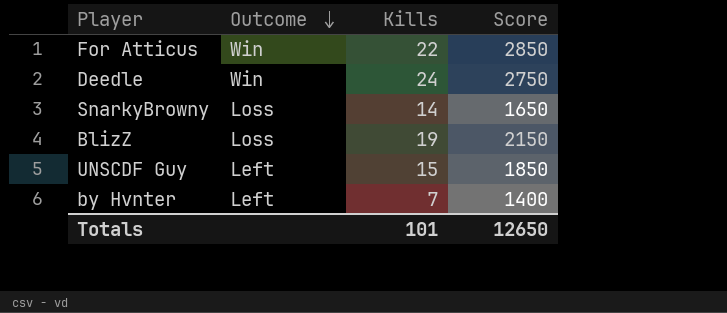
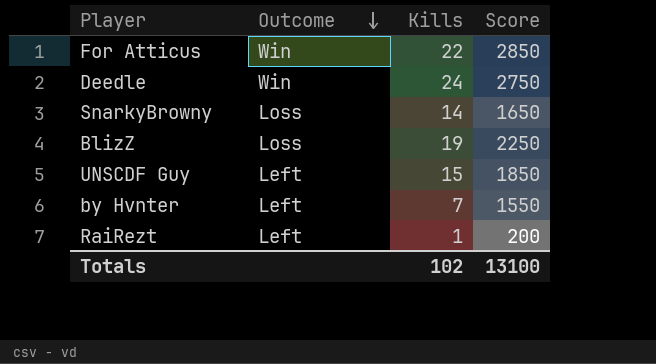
BlizZ | Score: 2150 -> 2250
by Hvnter | Score: 1400 -> 1550
row RaiRezt: none -> Left | 1 | 200
Totals | Kills: 101 -> 102
Totals | Score: 12650 -> 13100

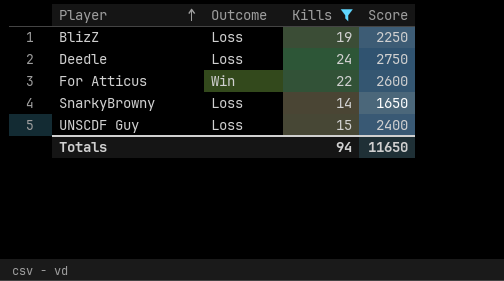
filter: none -> Kills >= 14
row order: Outcome descending -> Player ascending
Deedle | Outcome: Win -> Loss
For Atticus | Score: 2850 -> 2600
UNSCDF Guy | Outcome: Left -> Loss
UNSCDF Guy | Score: 1850 -> 2400
Totals | Kills: 102 -> 94
Totals | Score: 13100 -> 11650

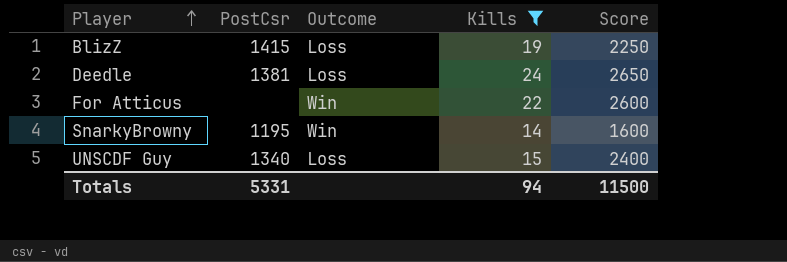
column PostCsr | position: none -> 2
Deedle | Score: 2750 -> 2650
SnarkyBrowny | Outcome: Loss -> Win
SnarkyBrowny | Score: 1650 -> 1600
Totals | Score: 11650 -> 11500

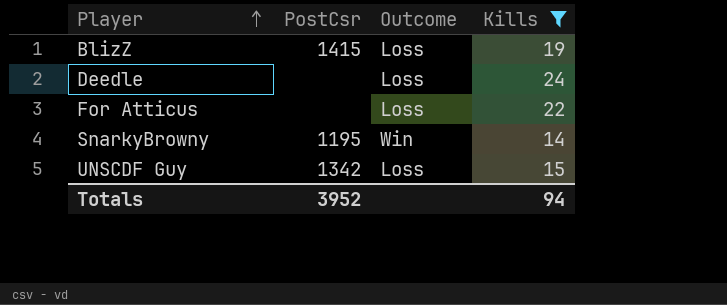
column Score | position: 5 -> none
Deedle | PostCsr: 1381 -> none
For Atticus | Outcome: Win -> Loss
UNSCDF Guy | PostCsr: 1340 -> 1342
Totals | PostCsr: 5331 -> 3952

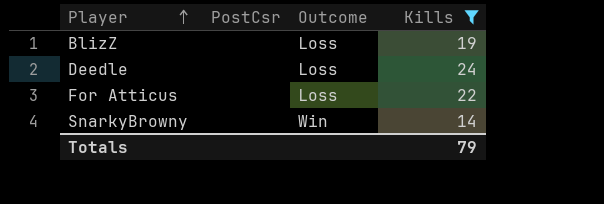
row UNSCDF Guy: 1342 | Loss | 15 -> none
BlizZ | PostCsr: 1415 -> none
SnarkyBrowny | PostCsr: 1195 -> none
Totals | PostCsr: 3952 -> none
Totals | Kills: 94 -> 79

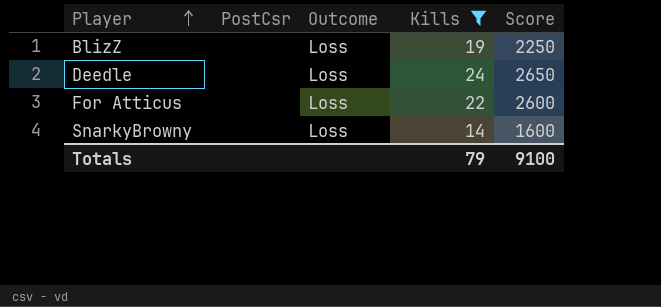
column Score | position: none -> 5
SnarkyBrowny | Outcome: Win -> Loss

